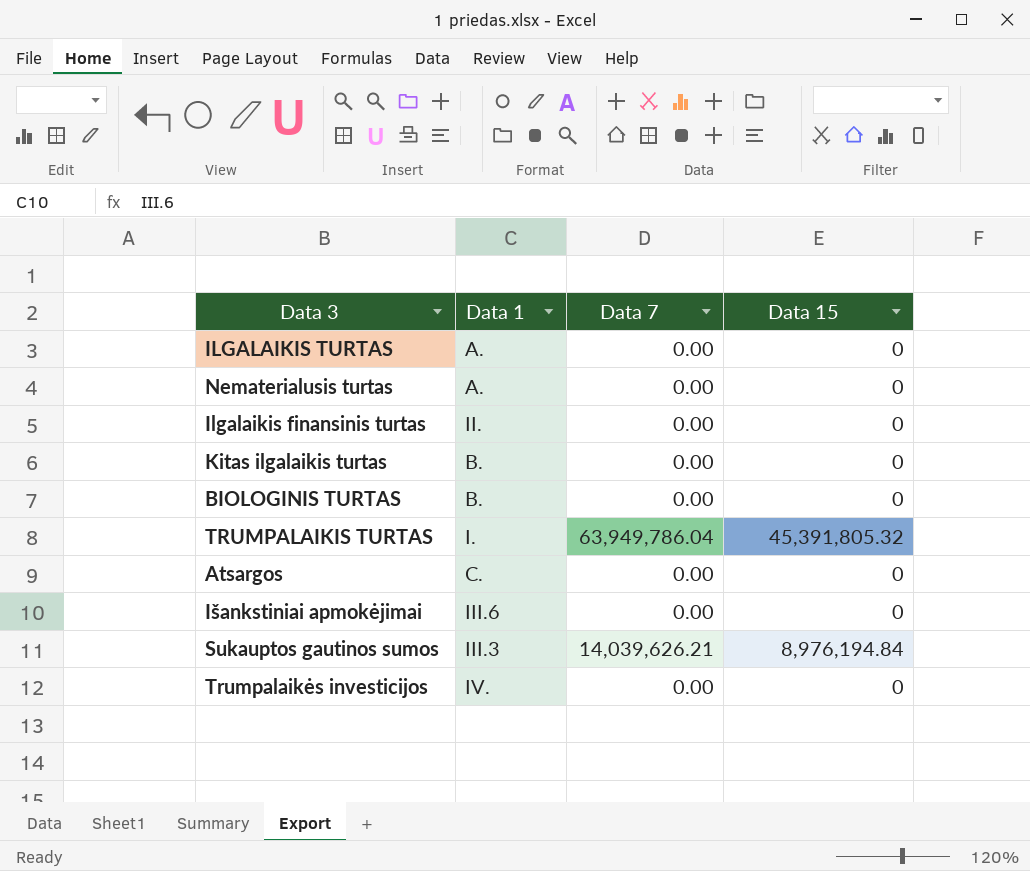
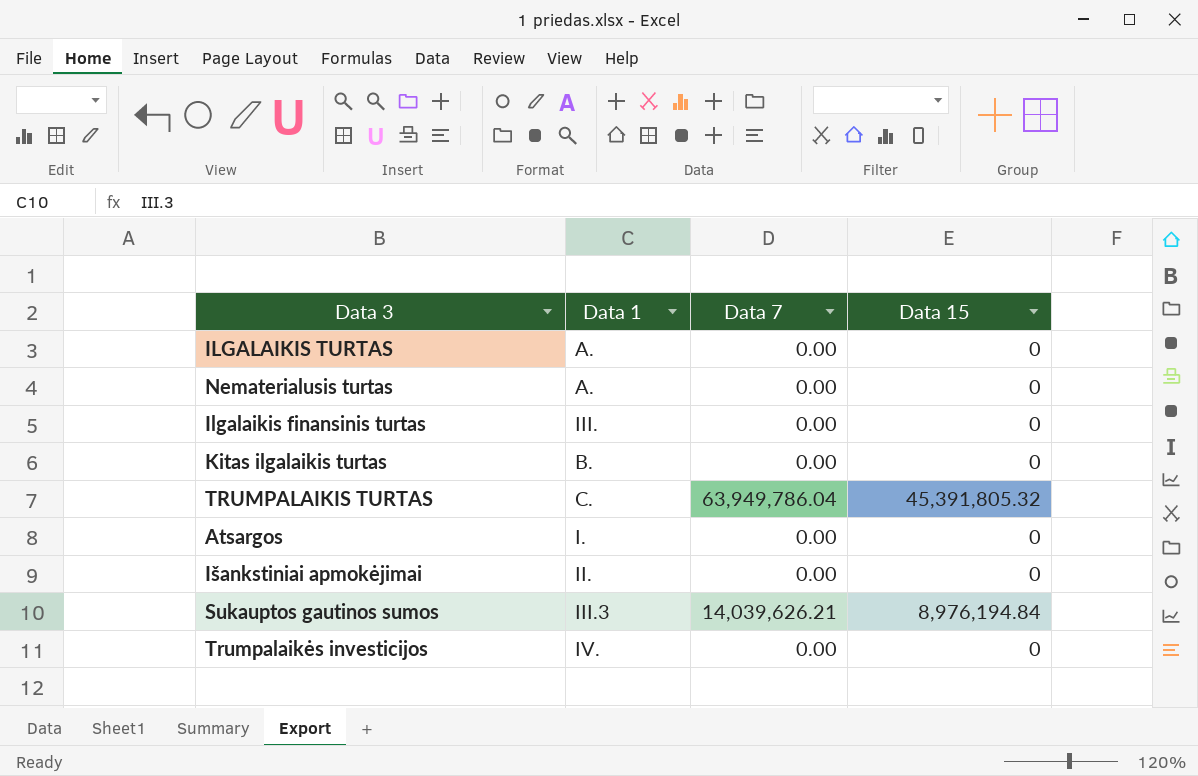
row BIOLOGINIS TURTAS: B. | 0.00 | 0 -> none
Ilgalaikis finansinis turtas | Data 1: II. -> III.
TRUMPALAIKIS TURTAS | Data 1: I. -> C.
Atsargos | Data 1: C. -> I.
Išankstiniai apmokėjimai | Data 1: III.6 -> II.

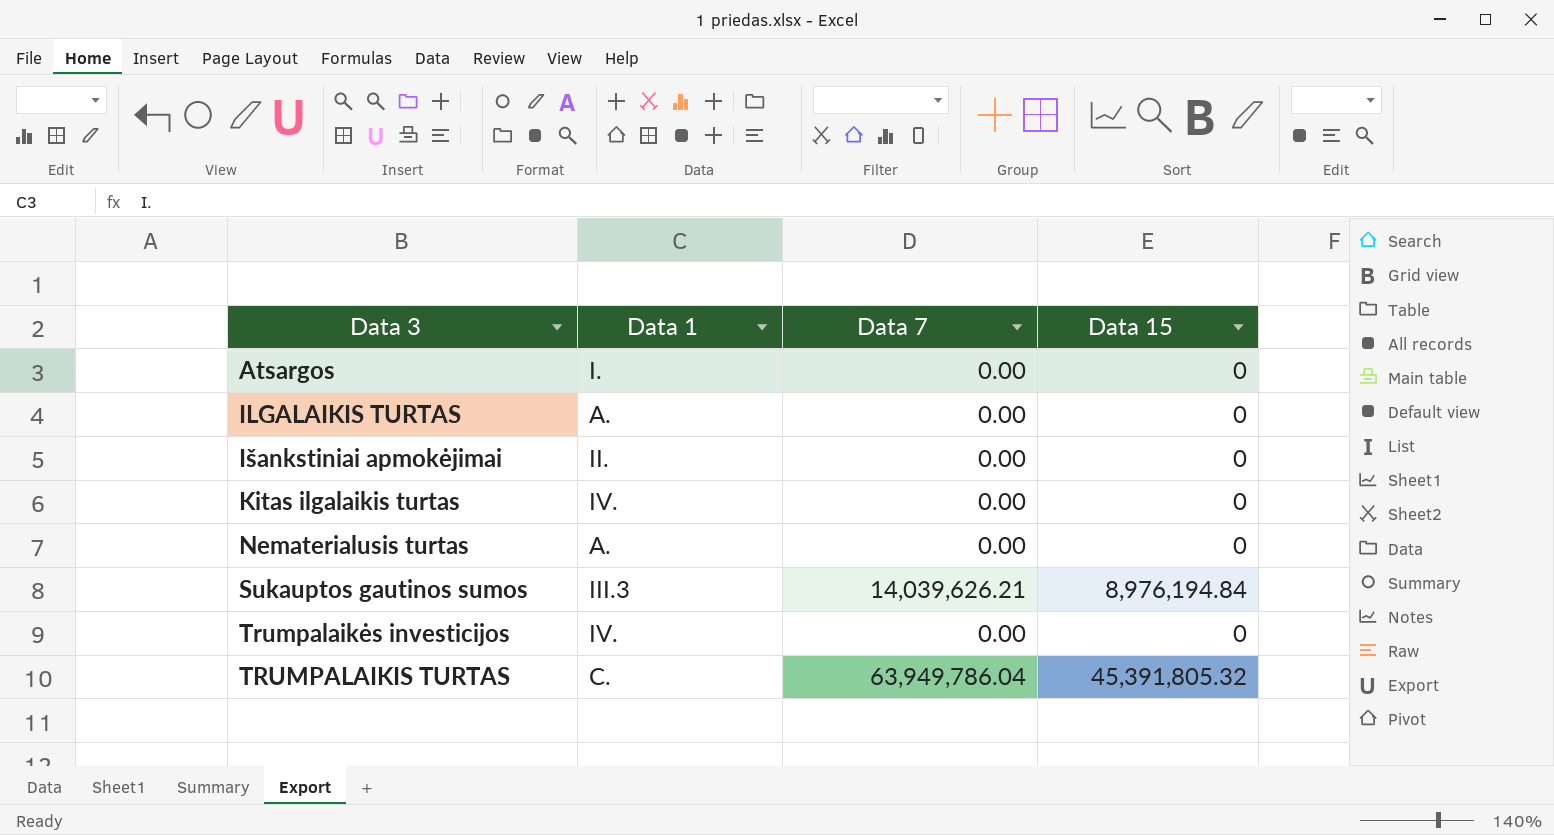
row order: none -> Data 3 ascending
row Ilgalaikis finansinis turtas: III. | 0.00 | 0 -> none
Kitas ilgalaikis turtas | Data 1: B. -> IV.

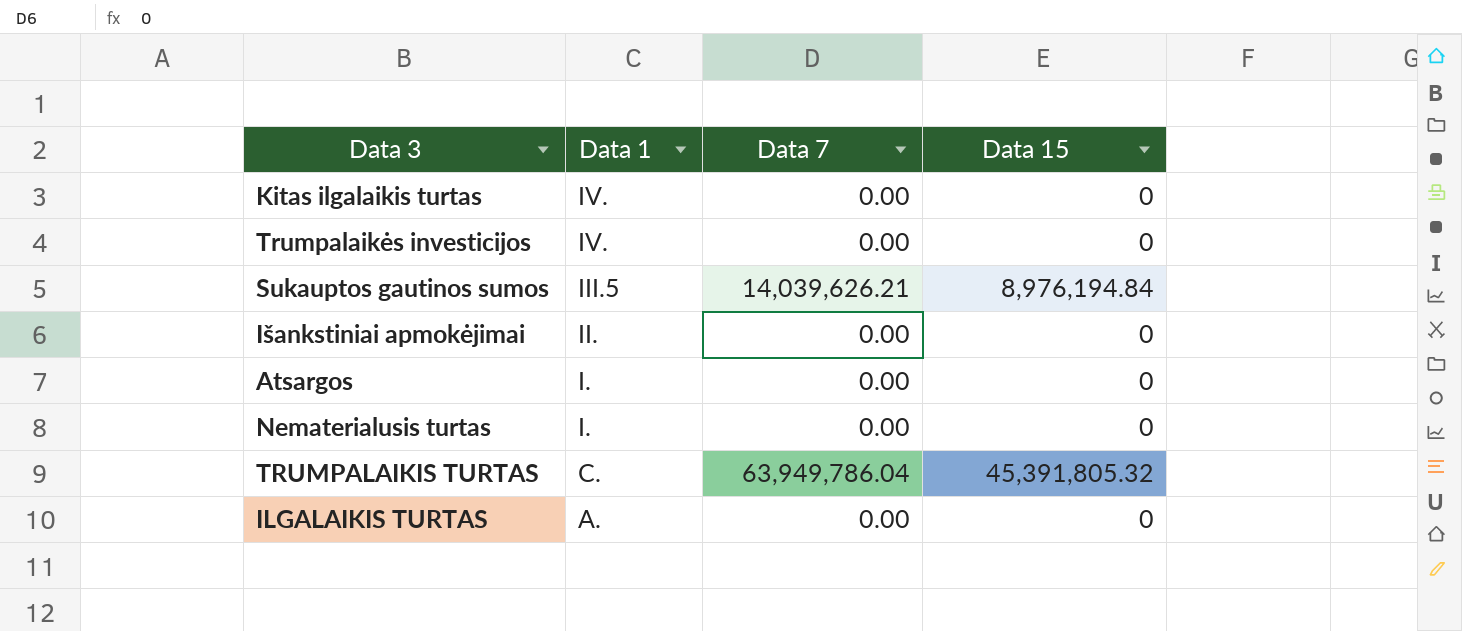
row order: Data 3 ascending -> Data 1 descending
Sukauptos gautinos sumos | Data 1: III.3 -> III.5
Nematerialusis turtas | Data 1: A. -> I.

